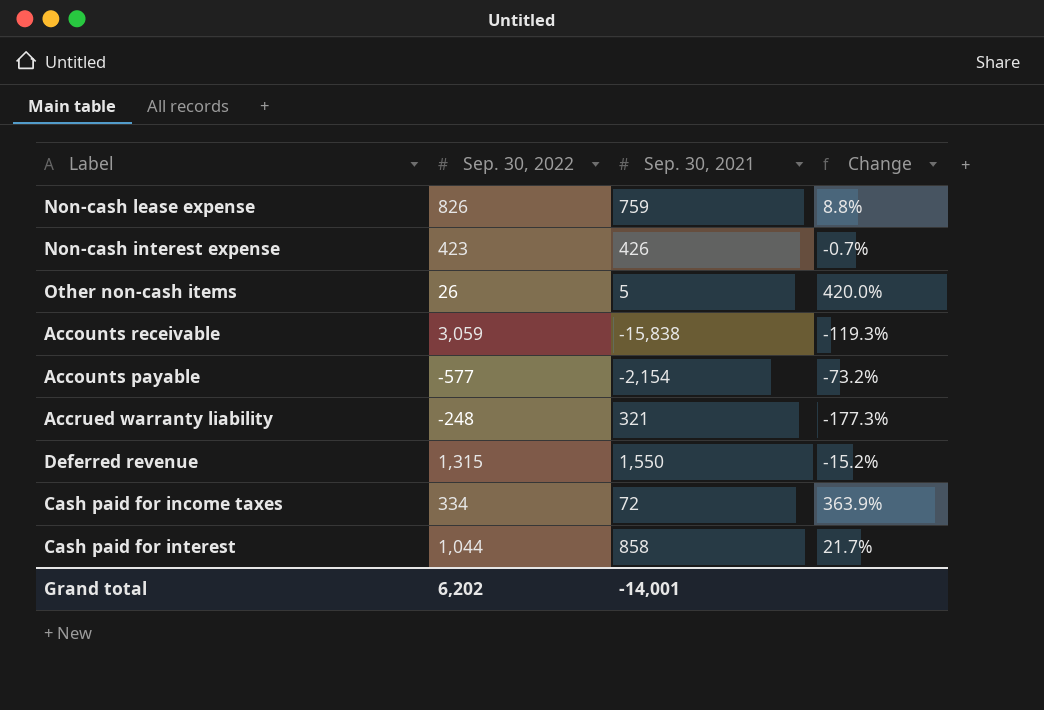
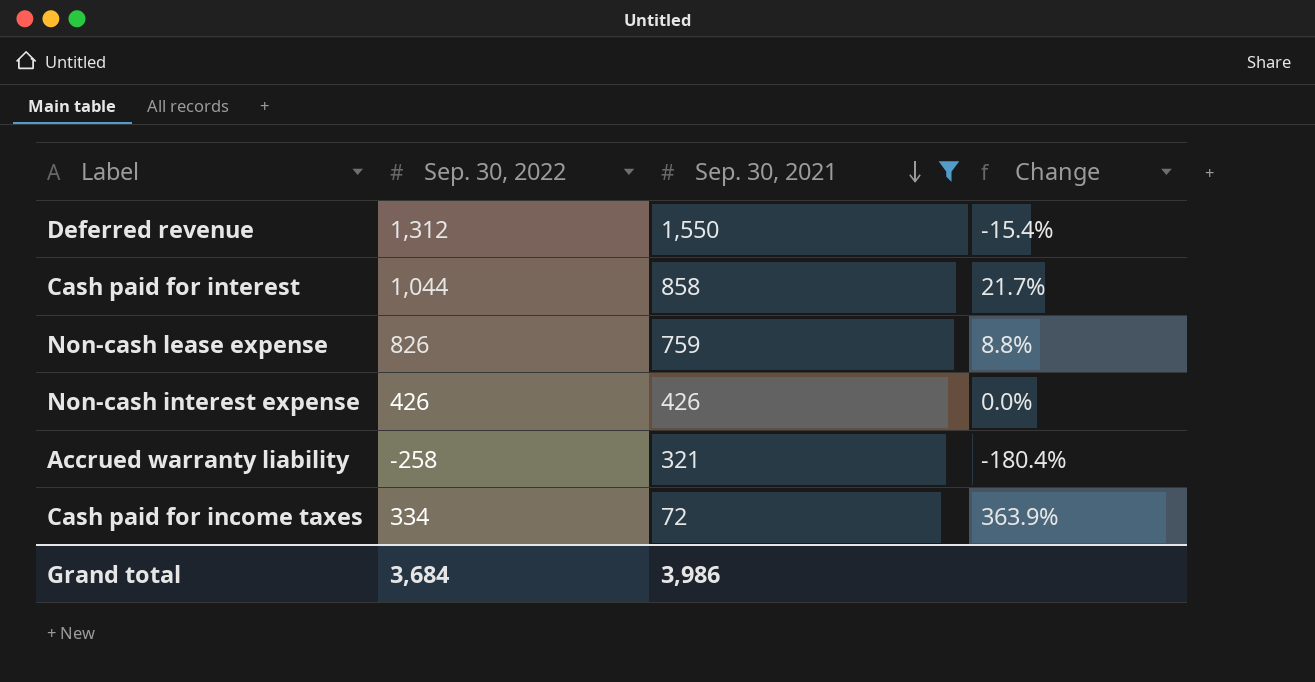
filter: none -> Sep. 30, 2021 >= 72
row order: none -> Sep. 30, 2021 descending
Deferred revenue | Sep. 30, 2022: 1,315 -> 1,312
Deferred revenue | Change: -15.2% -> -15.4%
Non-cash interest expense | Sep. 30, 2022: 423 -> 426
Non-cash interest expense | Change: -0.7% -> 0.0%
Accrued warranty liability | Sep. 30, 2022: -248 -> -258
Accrued warranty liability | Change: -177.3% -> -180.4%
Grand total | Sep. 30, 2022: 6,202 -> 3,684
Grand total | Sep. 30, 2021: -14,001 -> 3,986

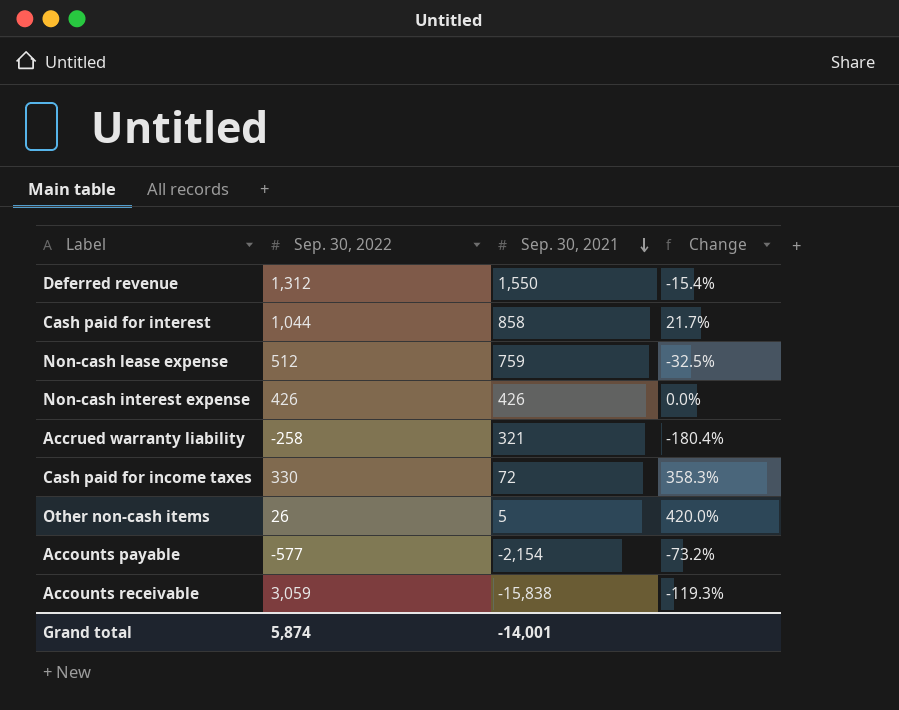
filter: Sep. 30, 2021 >= 72 -> none
Non-cash lease expense | Sep. 30, 2022: 826 -> 512
Non-cash lease expense | Change: 8.8% -> -32.5%
Cash paid for income taxes | Sep. 30, 2022: 334 -> 330
Cash paid for income taxes | Change: 363.9% -> 358.3%
Grand total | Sep. 30, 2022: 3,684 -> 5,874
Grand total | Sep. 30, 2021: 3,986 -> -14,001

